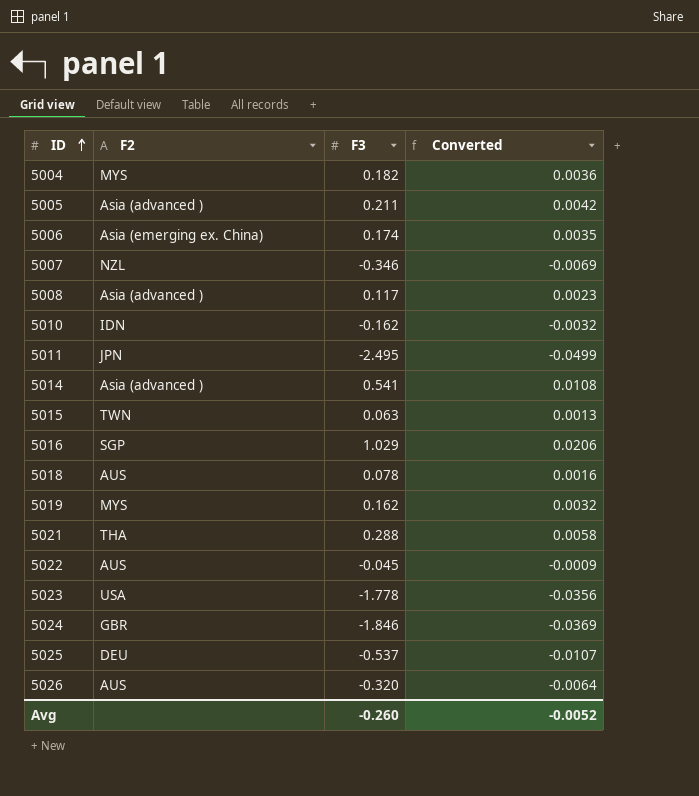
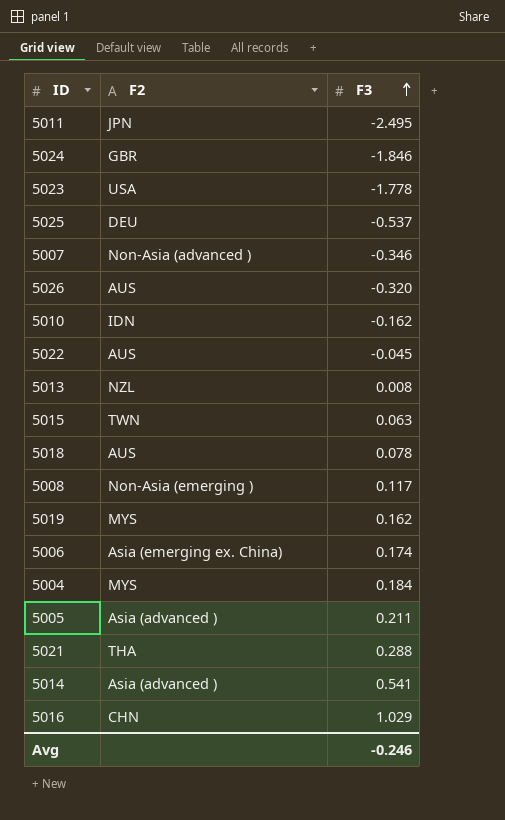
row order: ID ascending -> F3 ascending
column Converted | formula: [F3] * 0.02 -> none
5007 | F2: NZL -> Non-Asia (advanced )
row 5013: none -> NZL | 0.008
5008 | F2: Asia (advanced ) -> Non-Asia (emerging )
5004 | F3: 0.182 -> 0.184
5016 | F2: SGP -> CHN
Avg | F3: -0.260 -> -0.246

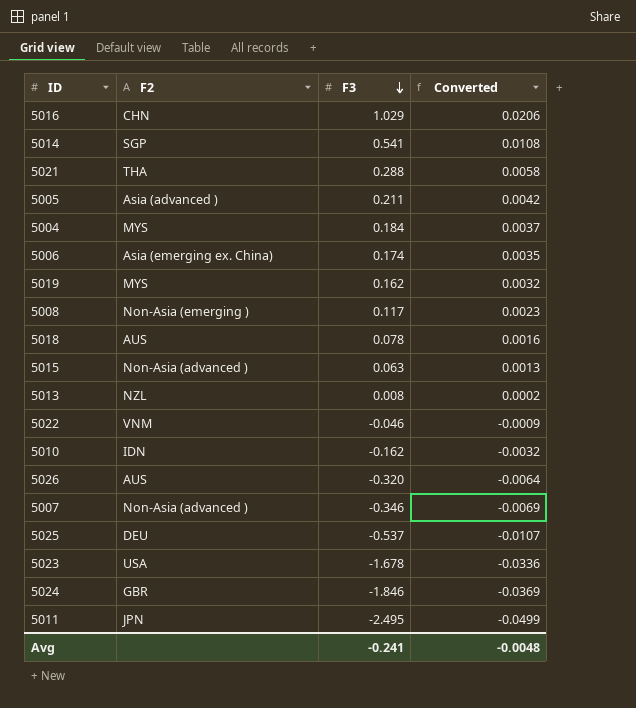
row order: F3 ascending -> F3 descending
column Converted | formula: none -> [F3] * 0.02
5014 | F2: Asia (advanced ) -> SGP
5015 | F2: TWN -> Non-Asia (advanced )
5022 | F2: AUS -> VNM
5022 | F3: -0.045 -> -0.046
5023 | F3: -1.778 -> -1.678
Avg | F3: -0.246 -> -0.241

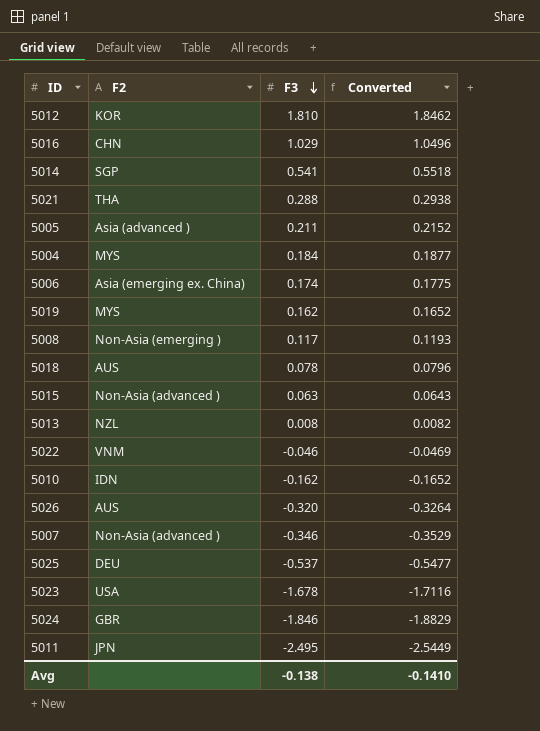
column Converted | formula: [F3] * 0.02 -> [F3] * 1.02
row 5012: none -> KOR | 1.810 | 1.8462
Avg | F3: -0.241 -> -0.138
Avg | Converted: -0.0048 -> -0.1410

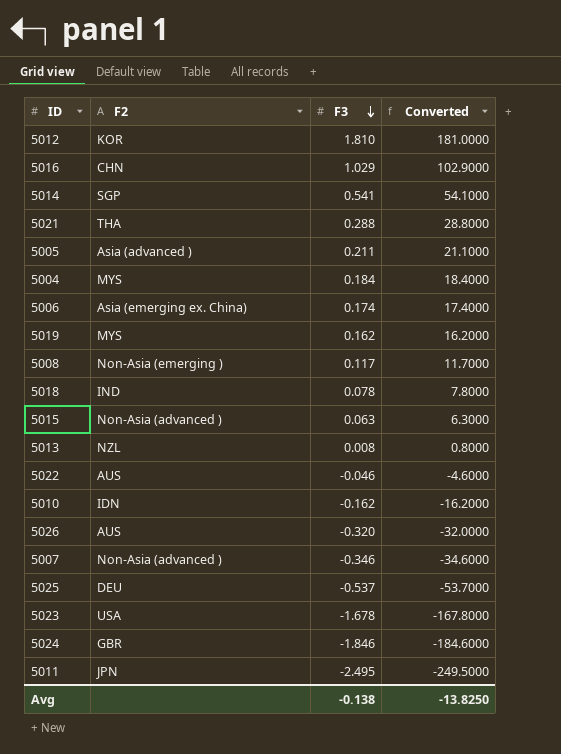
column Converted | formula: [F3] * 1.02 -> [F3] * 100
5018 | F2: AUS -> IND
5022 | F2: VNM -> AUS
Avg | Converted: -0.1410 -> -13.8250

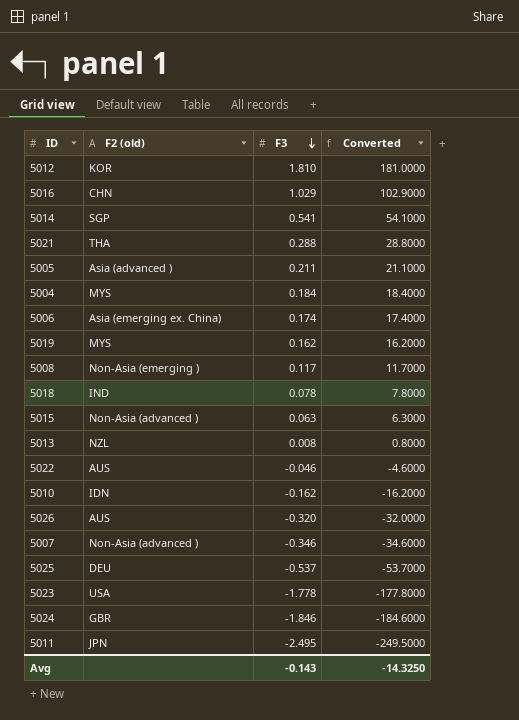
column name: F2 -> F2 (old)
5023 | F3: -1.678 -> -1.778
5023 | Converted: -167.8000 -> -177.8000
Avg | F3: -0.138 -> -0.143
Avg | Converted: -13.8250 -> -14.3250

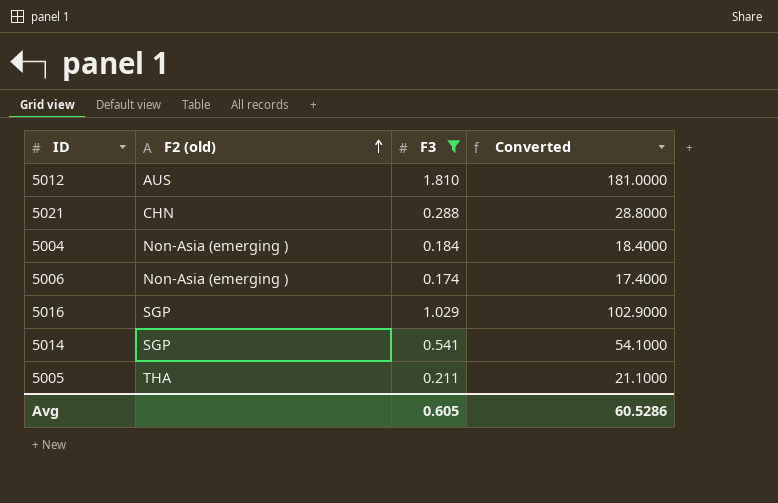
filter: none -> F3 >= 0.174
row order: F3 descending -> F2 (old) ascending
5012 | F2 (old): KOR -> AUS
5021 | F2 (old): THA -> CHN
5004 | F2 (old): MYS -> Non-Asia (emerging )
5006 | F2 (old): Asia (emerging ex. China) -> Non-Asia (emerging )
5016 | F2 (old): CHN -> SGP
5005 | F2 (old): Asia (advanced ) -> THA
Avg | F3: -0.143 -> 0.605
Avg | Converted: -14.3250 -> 60.5286

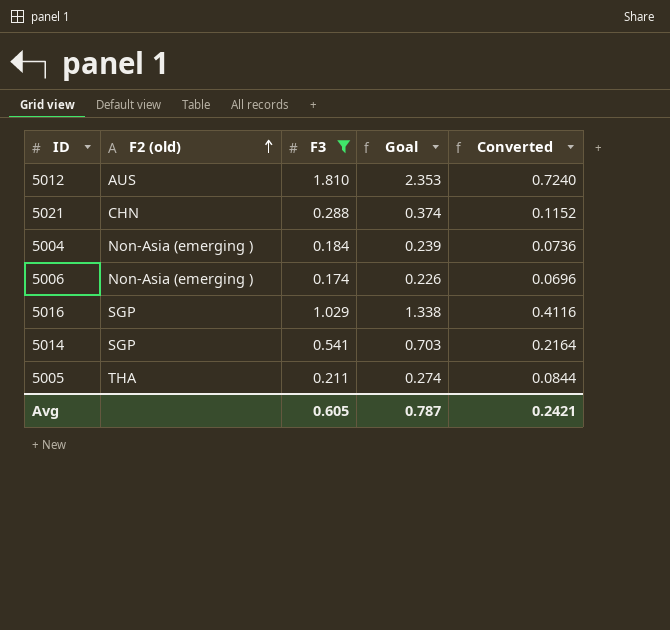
column Goal | formula: none -> [F3] * 1.3
column Converted | formula: [F3] * 100 -> [F3] * 0.4
Avg | Converted: 60.5286 -> 0.2421

